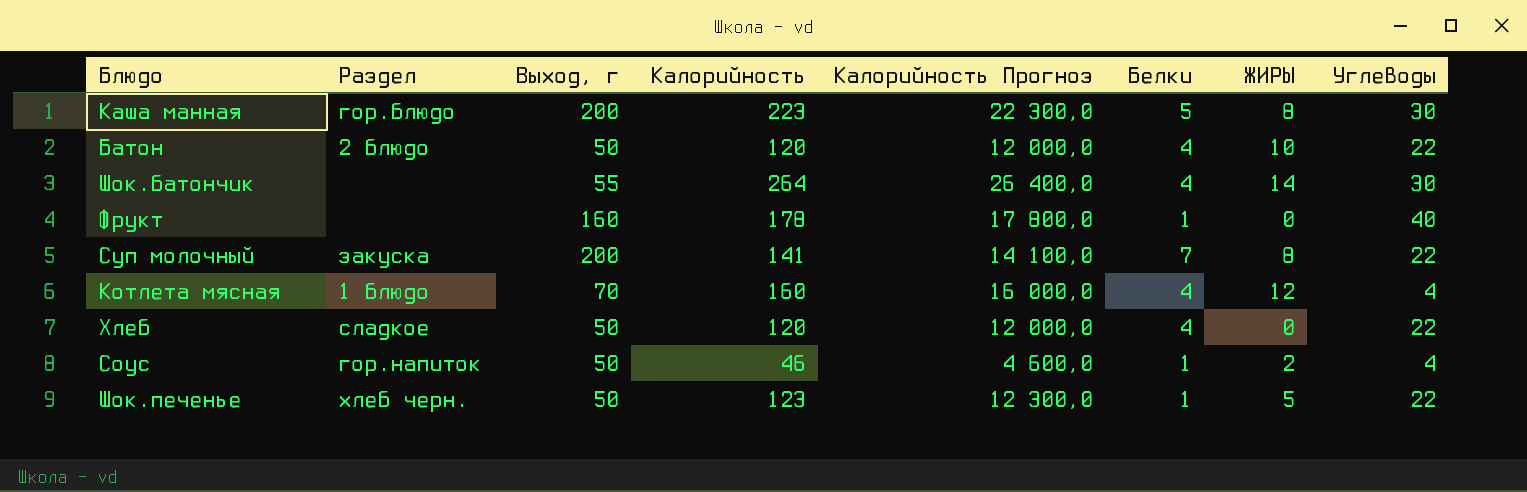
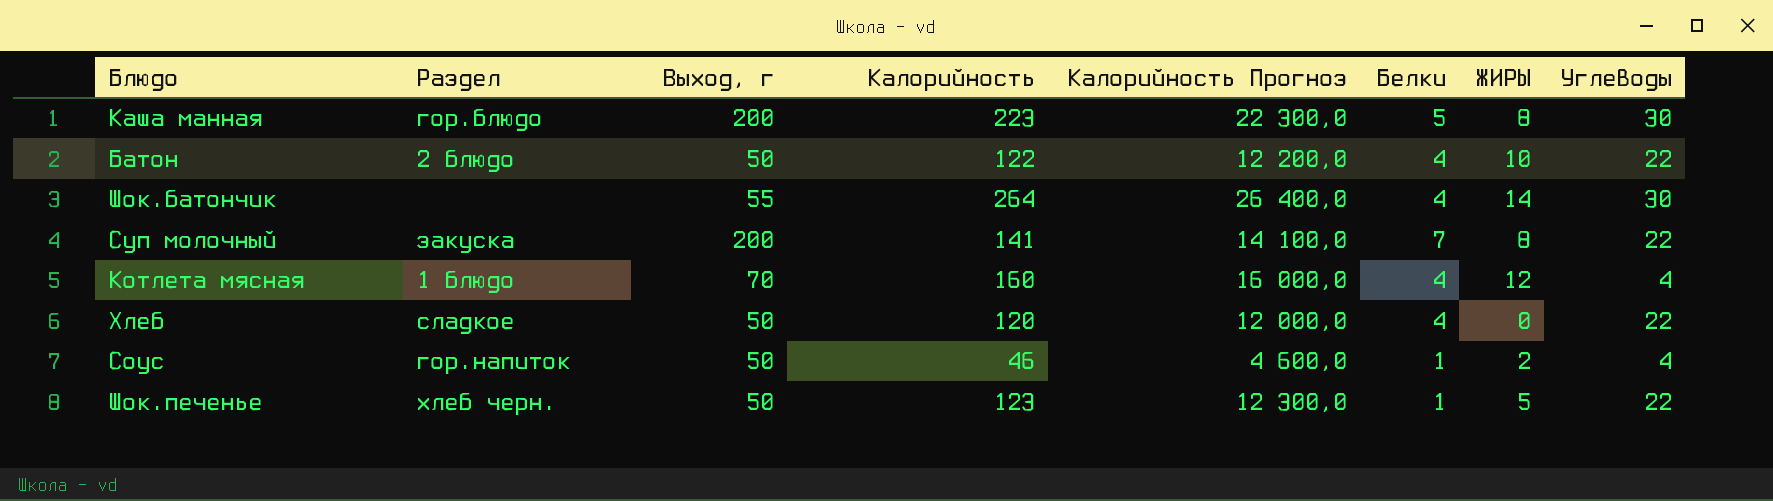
row Фрукт: none | 160 | 178 | 17 800,0 | 1 | 0 | 40 -> none
Батон | Калорийность: 120 -> 122
Батон | Калорийность Прогноз: 12 000,0 -> 12 200,0

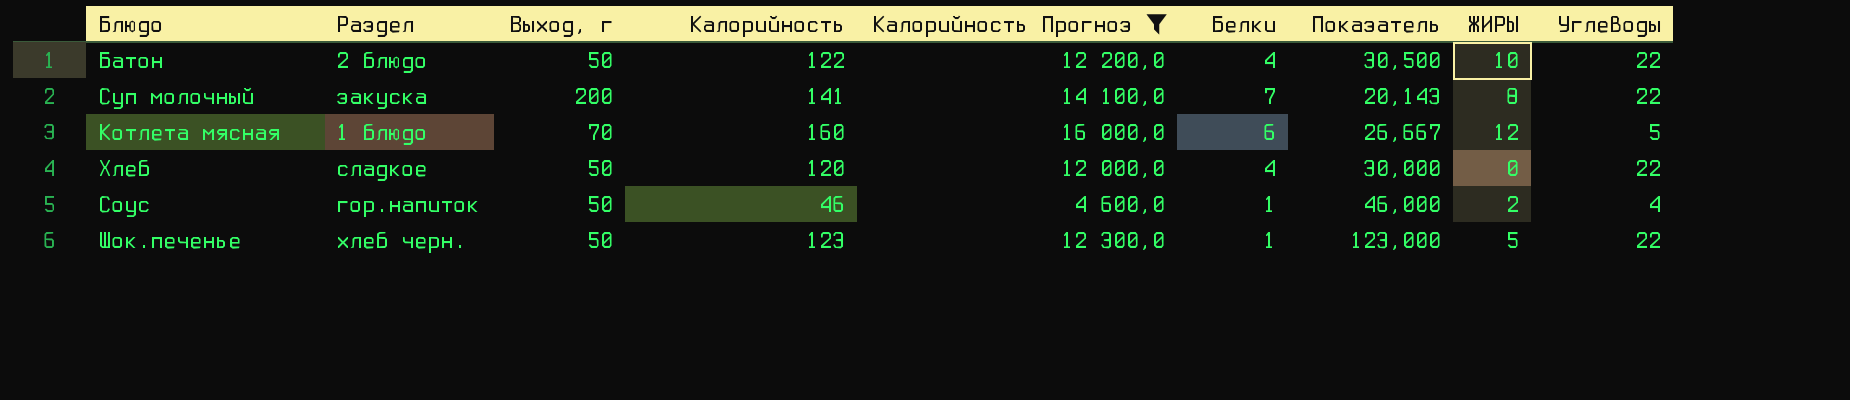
filter: none -> Калорийность Прогноз <= 16 000,0
column Показатель | formula: none -> [Калорийность] / [Белки]
Котлета мясная | Белки: 4 -> 6
Котлета мясная | Углеводы: 4 -> 5

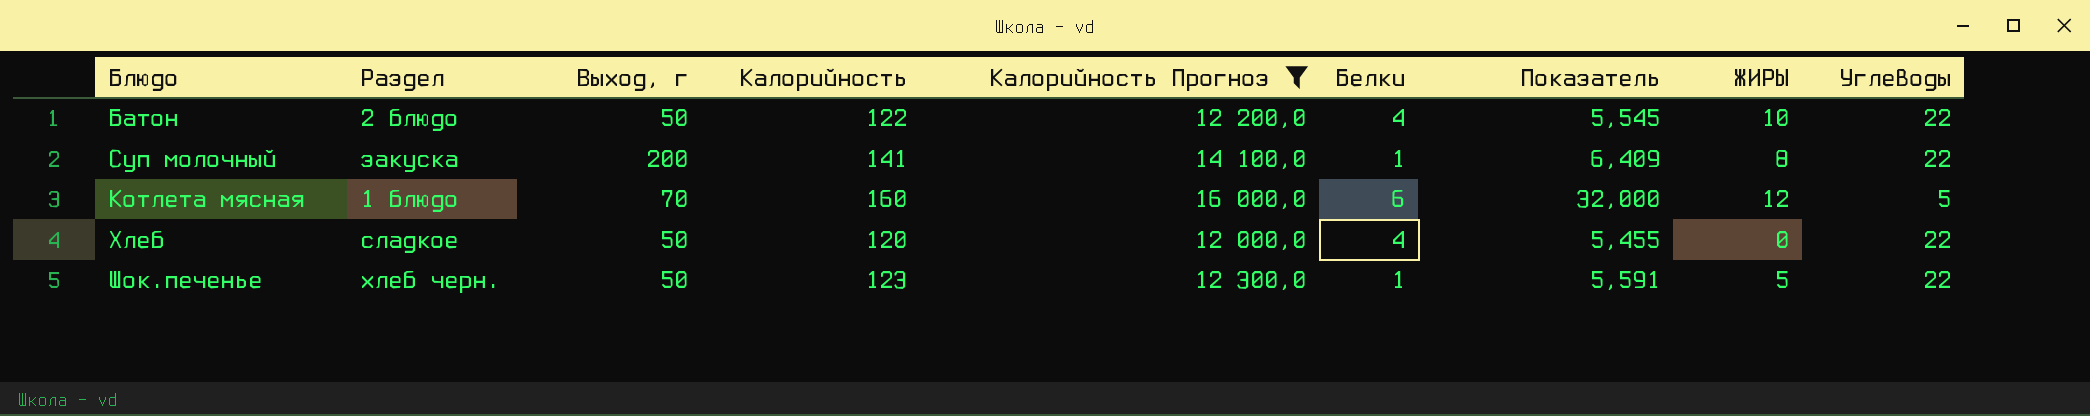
column Показатель | formula: [Калорийность] / [Белки] -> [Калорийность] / [Углеводы]
row Соус: гор.напиток | 50 | 46 | 4 600,0 | 1 | 46,000 | 2 | 4 -> none
Суп молочный | Белки: 7 -> 1

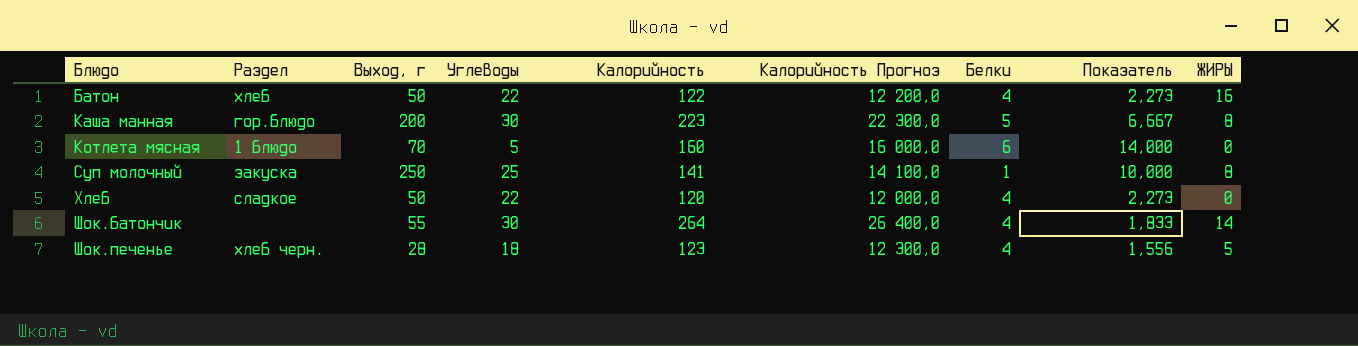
filter: Калорийность Прогноз <= 16 000,0 -> none
row order: none -> Блюдо ascending
column Углеводы | position: 9 -> 4
column Показатель | formula: [Калорийность] / [Углеводы] -> [Выход, г] / [Углеводы]
Батон | Раздел: 2 блюдо -> хлеб
Батон | ЖИРЫ: 10 -> 16
Котлета мясная | ЖИРЫ: 12 -> 0
Суп молочный | Выход, г: 200 -> 250
Суп молочный | Углеводы: 22 -> 25
Шок.печенье | Выход, г: 50 -> 28
Шок.печенье | Углеводы: 22 -> 18
Шок.печенье | Белки: 1 -> 4

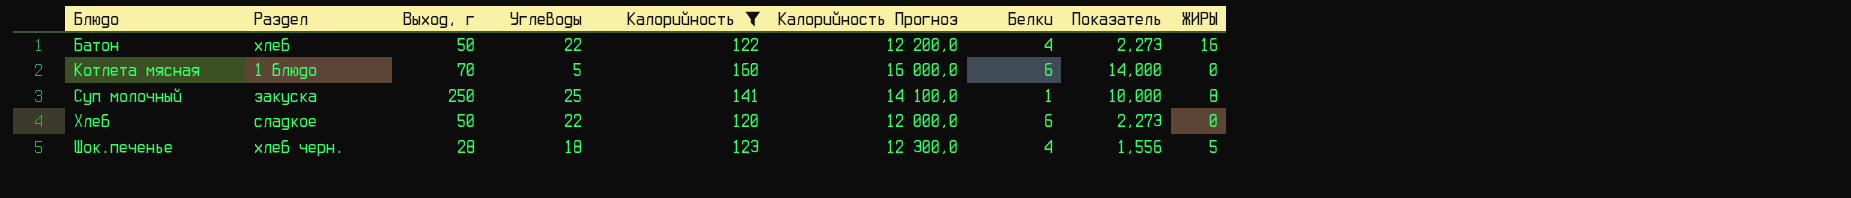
filter: none -> Калорийность <= 160
Хлеб | Белки: 4 -> 6

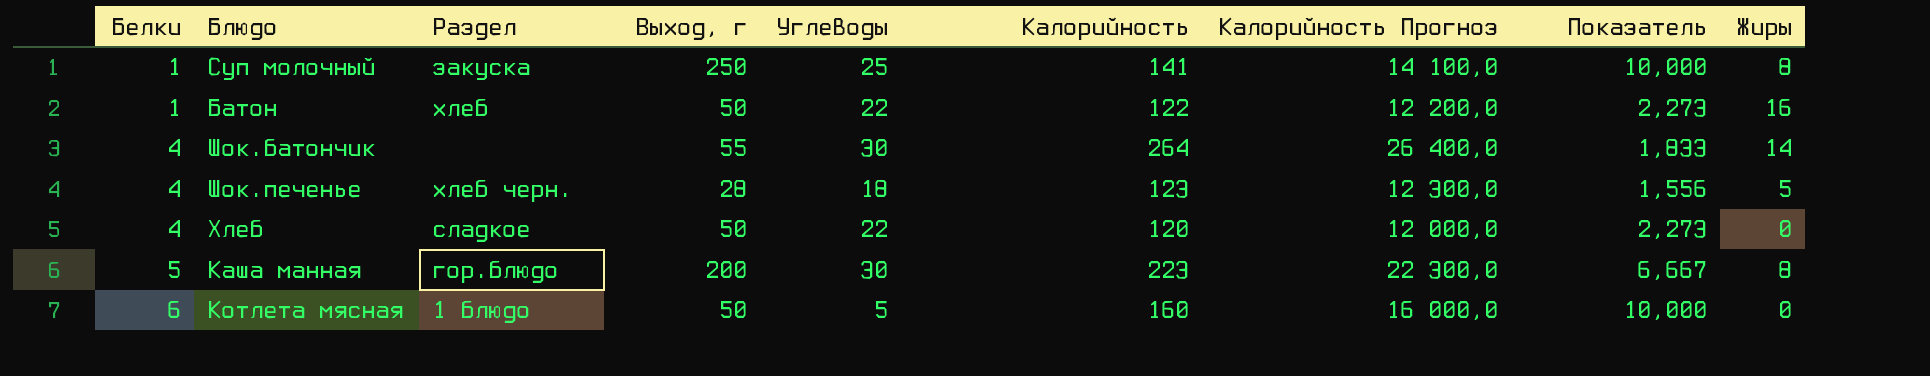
filter: Калорийность <= 160 -> none
row order: Блюдо ascending -> Белки ascending
column Белки | position: 7 -> 1
column name: ЖИРЫ -> Жиры
Батон | Белки: 4 -> 1
Хлеб | Белки: 6 -> 4
Котлета мясная | Выход, г: 70 -> 50
Котлета мясная | Показатель: 14,000 -> 10,000

